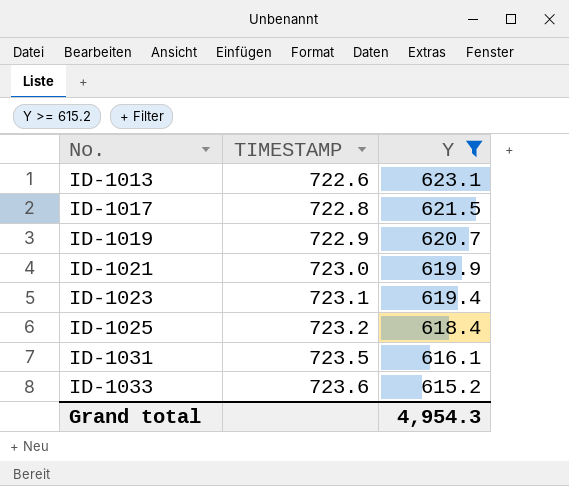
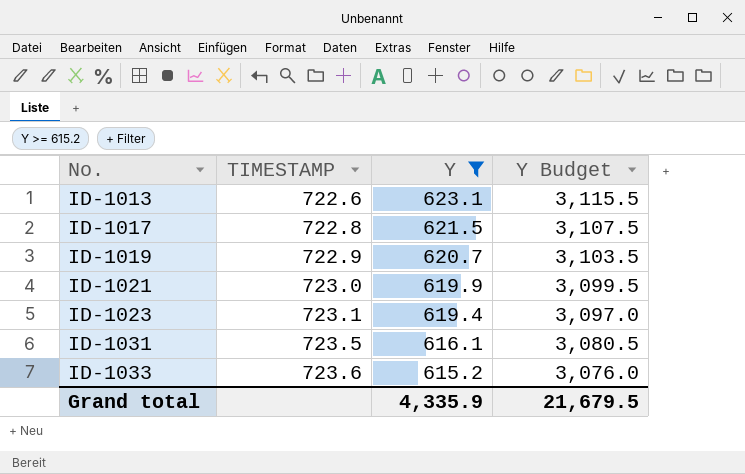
column Y Budget | formula: none -> [Y] * 5
row ID-1025: 723.2 | 618.4 -> none
Grand total | Y: 4,954.3 -> 4,335.9

